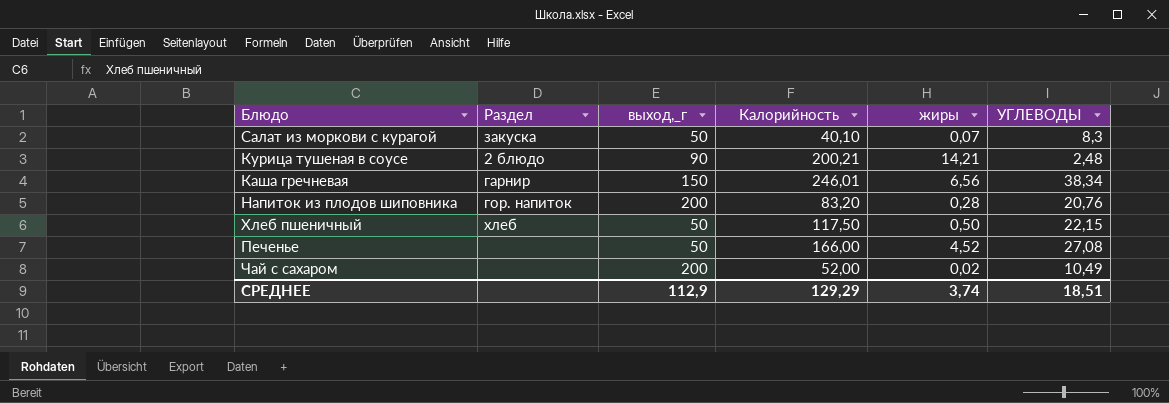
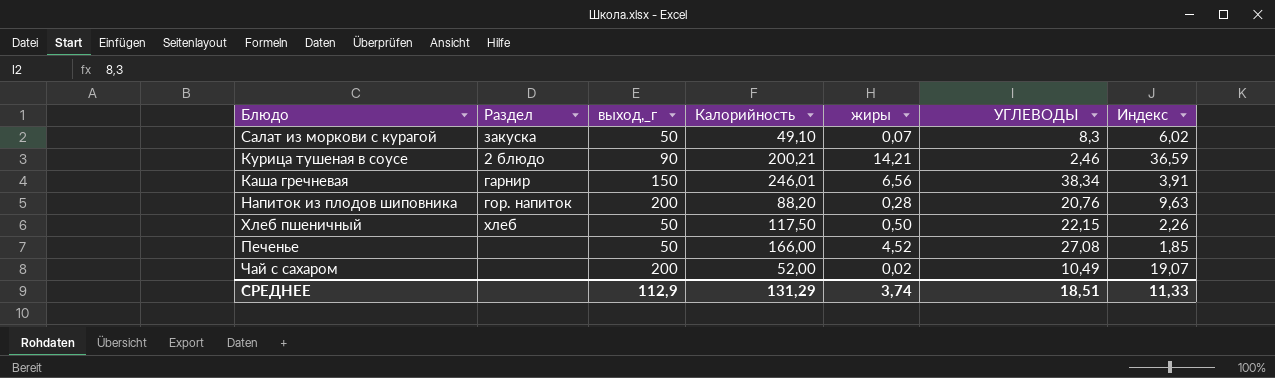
column Индекс | formula: none -> [выход,_г] / [УГЛЕВОДЫ]
Салат из моркови с курагой | Калорийность: 40,10 -> 49,10
Курица тушеная в соусе | УГЛЕВОДЫ: 2,48 -> 2,46
Напиток из плодов шиповника | Калорийность: 83,20 -> 88,20
СРЕДНЕЕ | Калорийность: 129,29 -> 131,29

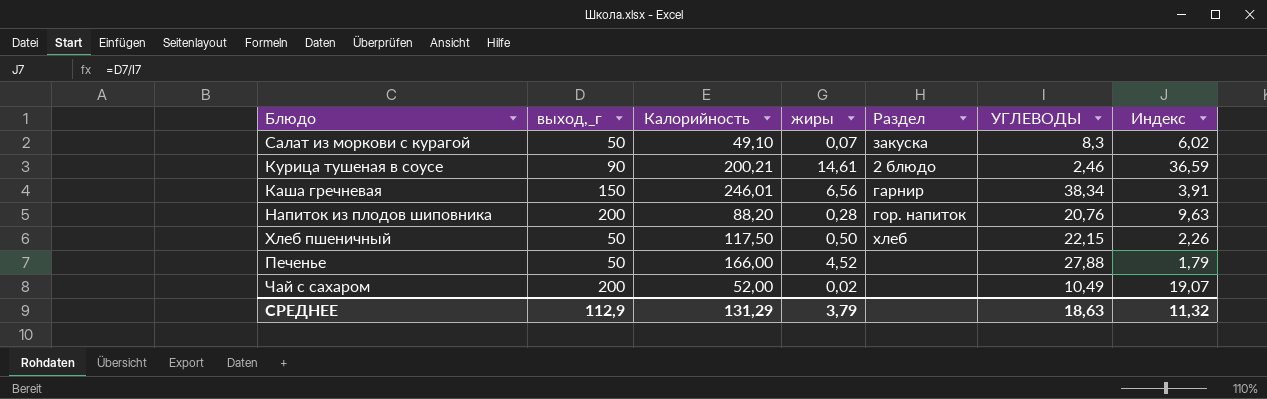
column Раздел | position: 2 -> 5
Курица тушеная в соусе | жиры: 14,21 -> 14,61
Печенье | УГЛЕВОДЫ: 27,08 -> 27,88
Печенье | Индекс: 1,85 -> 1,79
СРЕДНЕЕ | жиры: 3,74 -> 3,79
СРЕДНЕЕ | УГЛЕВОДЫ: 18,51 -> 18,63
СРЕДНЕЕ | Индекс: 11,33 -> 11,32

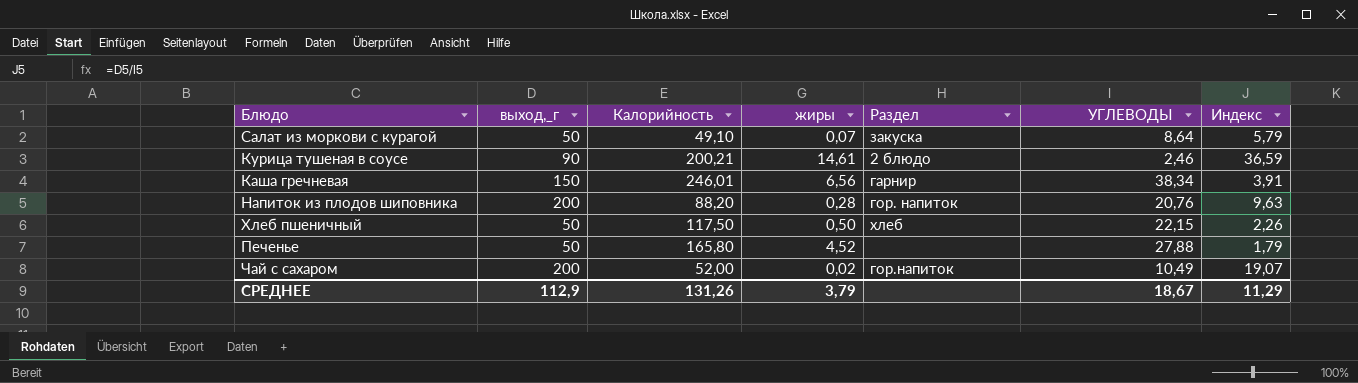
Салат из моркови с курагой | УГЛЕВОДЫ: 8,3 -> 8,64
Салат из моркови с курагой | Индекс: 6,02 -> 5,79
Печенье | Калорийность: 166,00 -> 165,80
Чай с сахаром | Раздел: none -> гор.напиток
СРЕДНЕЕ | Калорийность: 131,29 -> 131,26
СРЕДНЕЕ | УГЛЕВОДЫ: 18,63 -> 18,67
СРЕДНЕЕ | Индекс: 11,32 -> 11,29

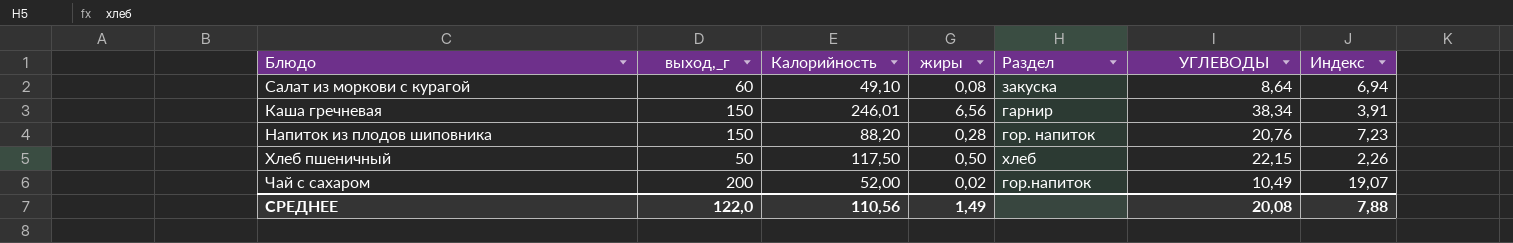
row Курица тушеная в соусе: 90 | 200,21 | 14,61 | 2 блюдо | 2,46 | 36,59 -> none
row Печенье: 50 | 165,80 | 4,52 | none | 27,88 | 1,79 -> none
Салат из моркови с курагой | выход,_г: 50 -> 60
Салат из моркови с курагой | жиры: 0,07 -> 0,08
Салат из моркови с курагой | Индекс: 5,79 -> 6,94
Напиток из плодов шиповника | выход,_г: 200 -> 150
Напиток из плодов шиповника | Индекс: 9,63 -> 7,23
СРЕДНЕЕ | выход,_г: 112,9 -> 122,0
СРЕДНЕЕ | Калорийность: 131,26 -> 110,56
СРЕДНЕЕ | жиры: 3,79 -> 1,49
СРЕДНЕЕ | УГЛЕВОДЫ: 18,67 -> 20,08
СРЕДНЕЕ | Индекс: 11,29 -> 7,88

